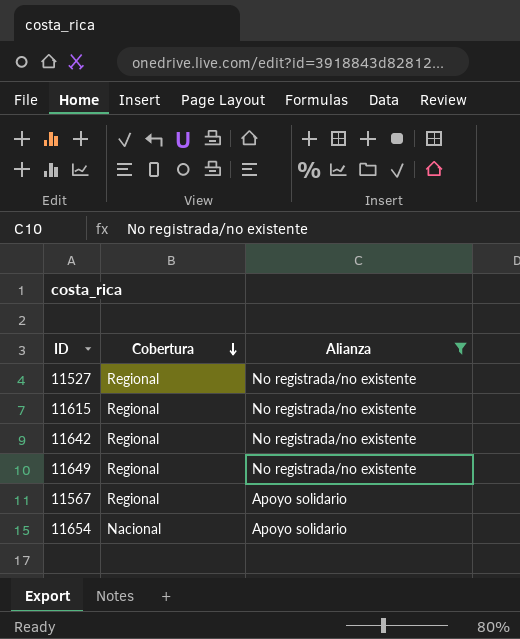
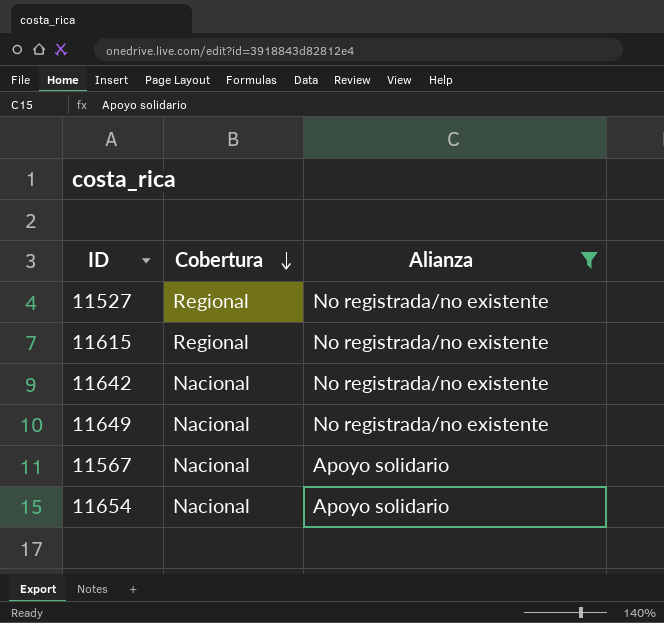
11642 | Cobertura: Regional -> Nacional
11649 | Cobertura: Regional -> Nacional
11567 | Cobertura: Regional -> Nacional

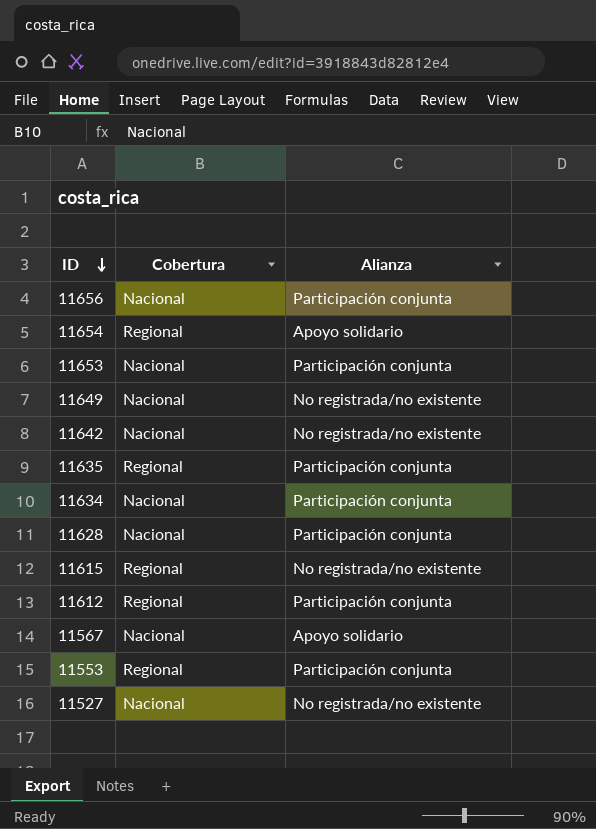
filter: Alianza != Participación conjunta -> none
row order: Cobertura descending -> ID descending
11654 | Cobertura: Nacional -> Regional
11527 | Cobertura: Regional -> Nacional

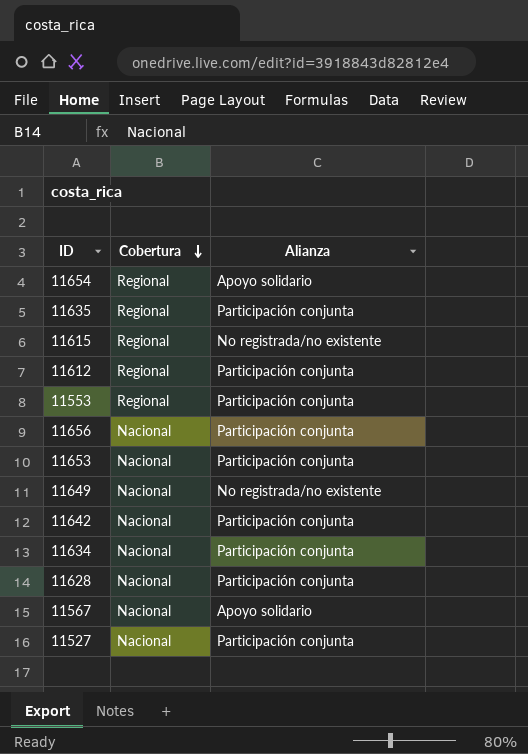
row order: ID descending -> Cobertura descending
11642 | Alianza: No registrada/no existente -> Participación conjunta
11527 | Alianza: No registrada/no existente -> Participación conjunta

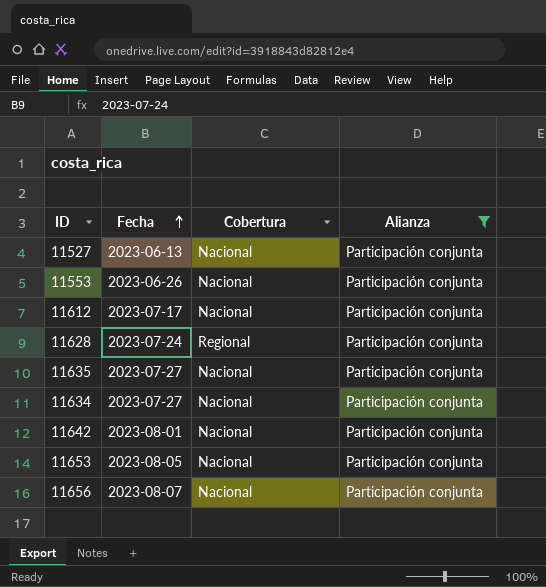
filter: none -> Alianza = Participación conjunta
row order: Cobertura descending -> Fecha ascending
column Fecha | position: none -> 2
11553 | Cobertura: Regional -> Nacional
11612 | Cobertura: Regional -> Nacional
11628 | Cobertura: Nacional -> Regional
11635 | Cobertura: Regional -> Nacional

